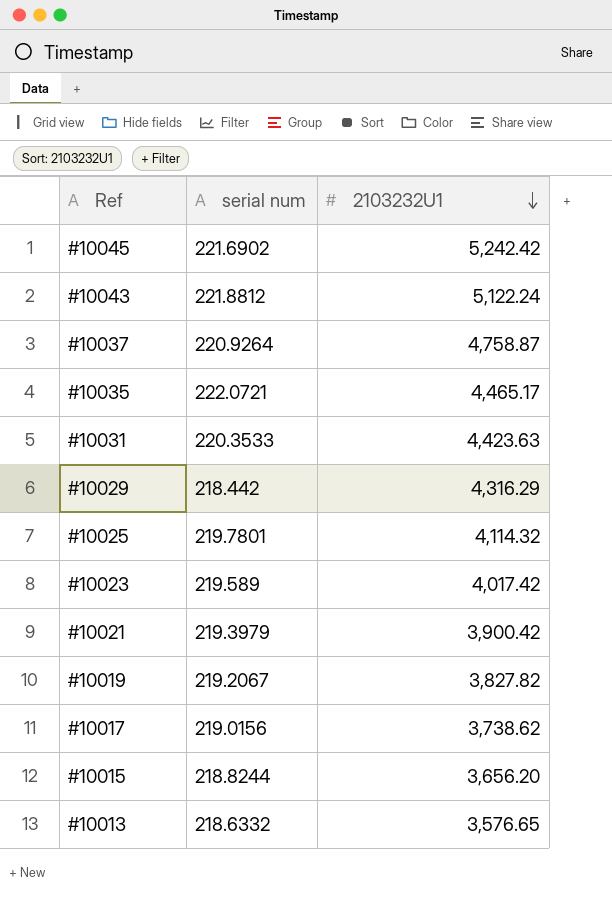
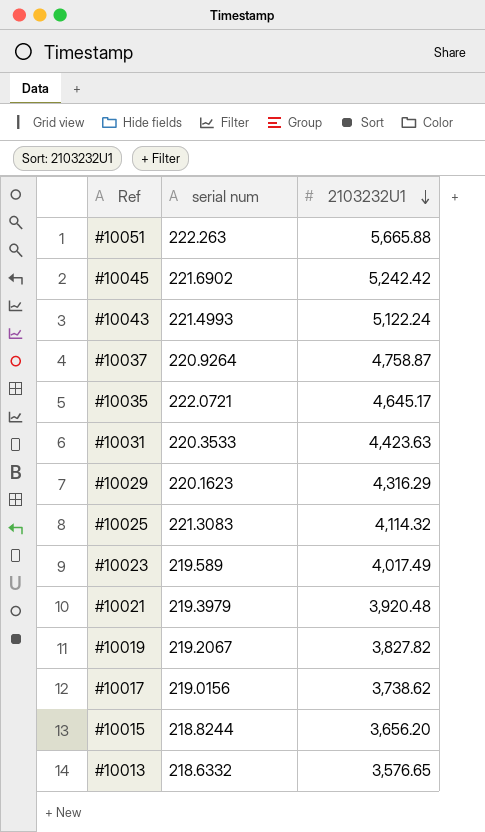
row #10051: none -> 222.263 | 5,665.88
#10043 | serial num: 221.8812 -> 221.4993
#10035 | 2103232U1: 4,465.17 -> 4,645.17
#10029 | serial num: 218.442 -> 220.1623
#10025 | serial num: 219.7801 -> 221.3083
#10023 | 2103232U1: 4,017.42 -> 4,017.49
#10021 | 2103232U1: 3,900.42 -> 3,920.48

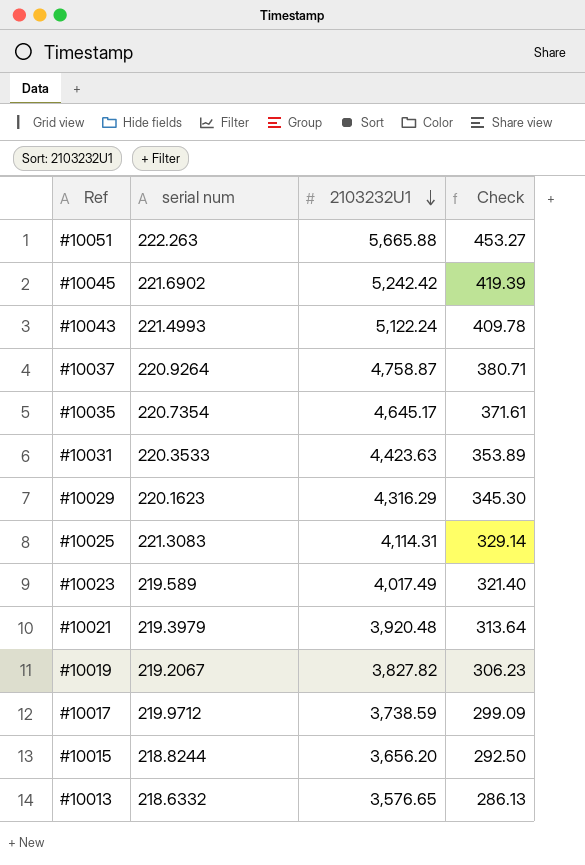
column Check | formula: none -> [2103232U1] * 0.08
#10035 | serial num: 222.0721 -> 220.7354
#10025 | 2103232U1: 4,114.32 -> 4,114.31
#10017 | serial num: 219.0156 -> 219.9712
#10017 | 2103232U1: 3,738.62 -> 3,738.59

